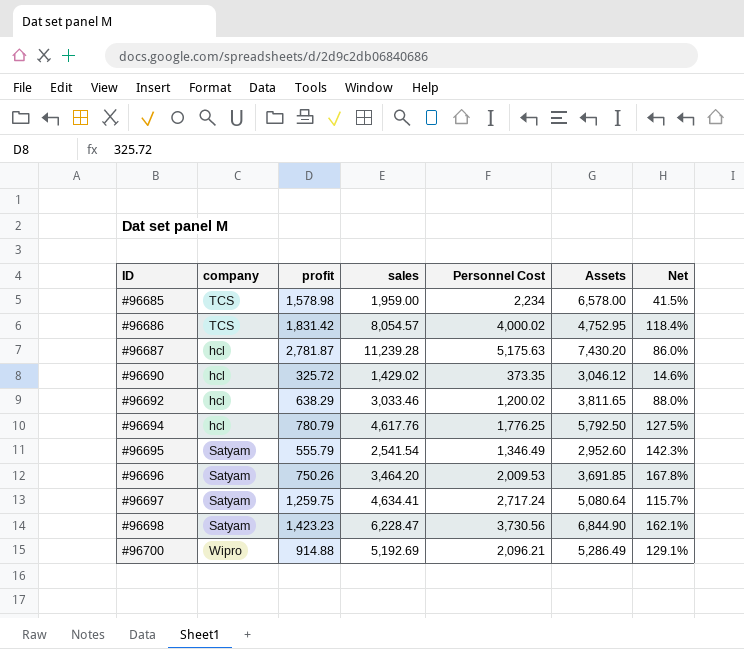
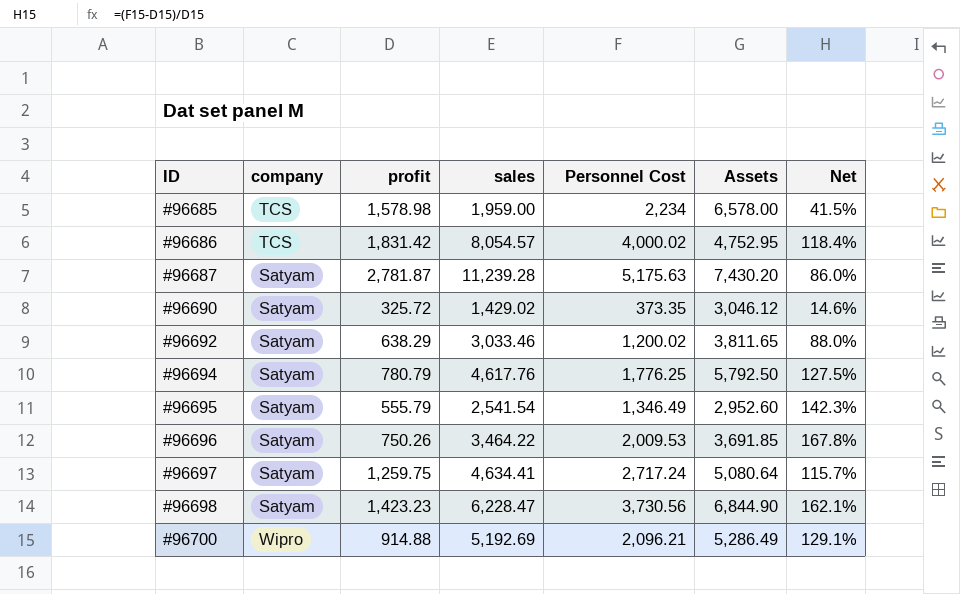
#96687 | company: hcl -> Satyam
#96690 | company: hcl -> Satyam
#96692 | company: hcl -> Satyam
#96694 | company: hcl -> Satyam
#96696 | sales: 3,464.20 -> 3,464.22

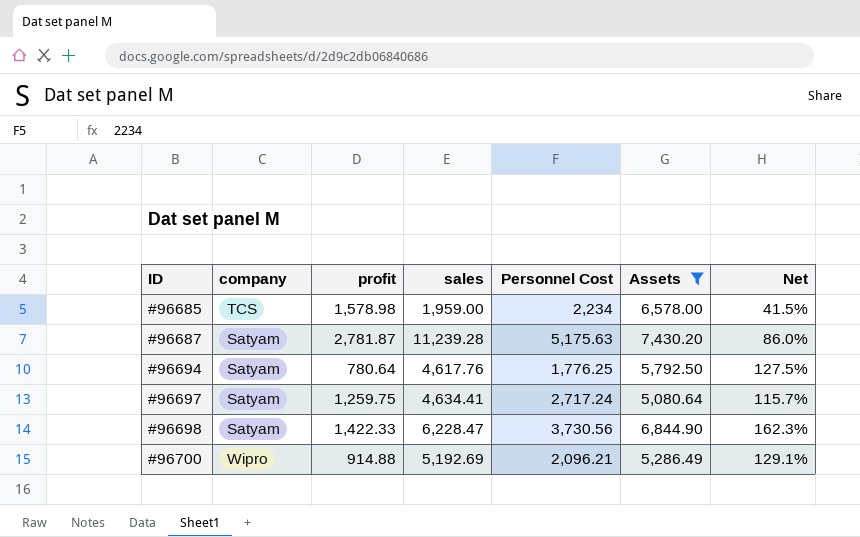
filter: none -> Assets >= 5,080.64
#96694 | profit: 780.79 -> 780.64
#96698 | profit: 1,423.23 -> 1,422.33
#96698 | Net: 162.1% -> 162.3%

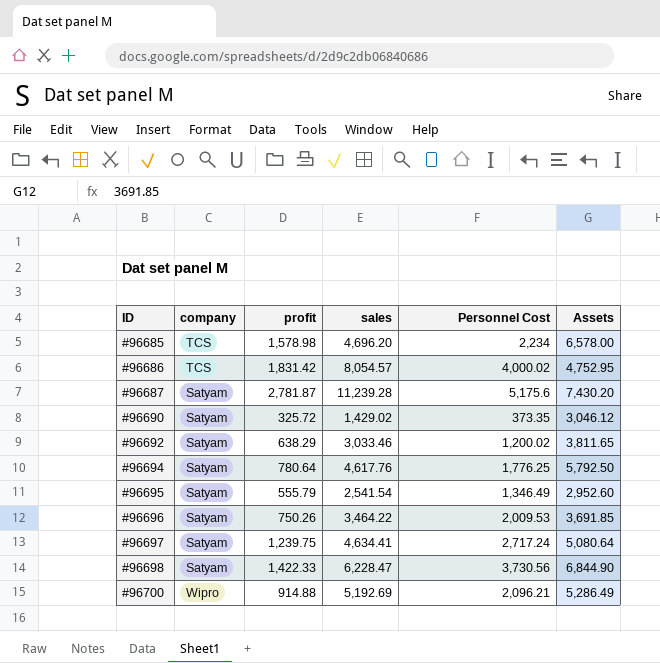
filter: Assets >= 5,080.64 -> none
column Net | formula: ([Personnel Cost] - [profit]) / [profit] -> none
#96685 | sales: 1,959.00 -> 4,696.20
#96687 | Personnel Cost: 5,175.63 -> 5,175.6
#96697 | profit: 1,259.75 -> 1,239.75

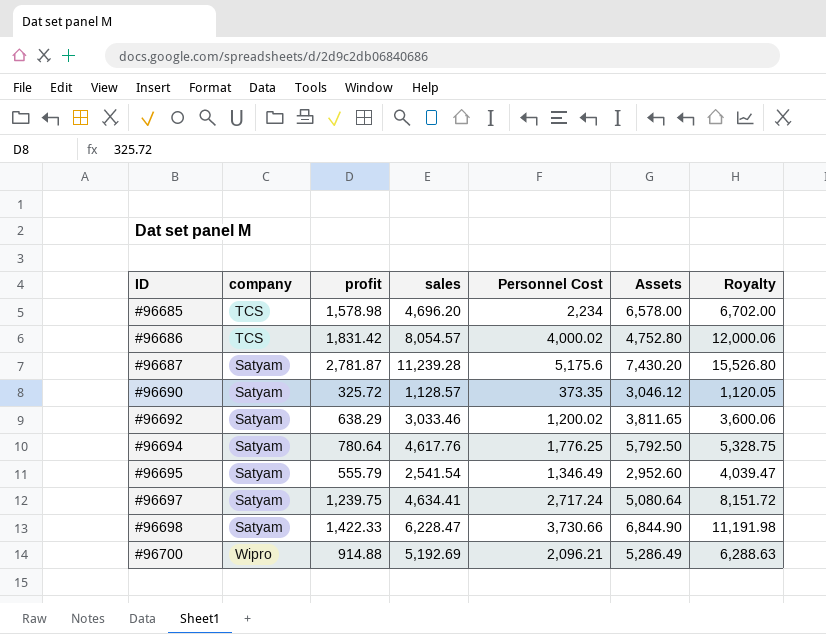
column Royalty | formula: none -> [Personnel Cost] * 3
row #96696: Satyam | 750.26 | 3,464.22 | 2,009.53 | 3,691.85 -> none
#96686 | Assets: 4,752.95 -> 4,752.80
#96690 | sales: 1,429.02 -> 1,128.57
#96698 | Personnel Cost: 3,730.56 -> 3,730.66

